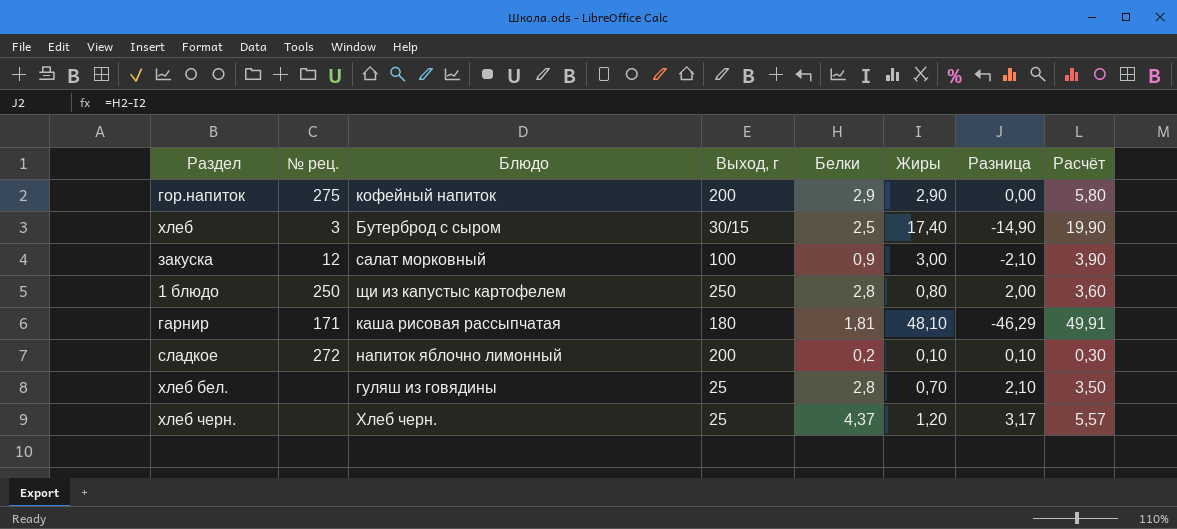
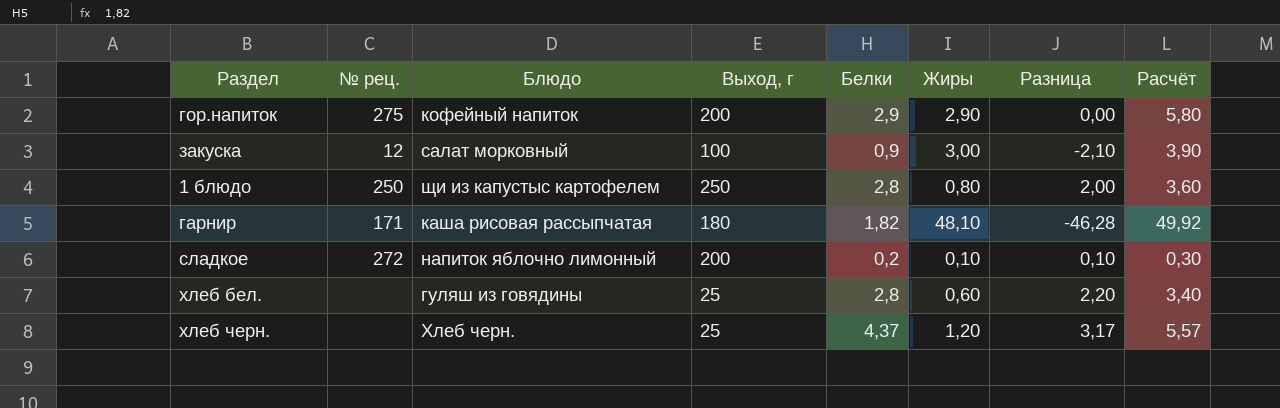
row хлеб: 3 | Бутерброд с сыром | 30/15 | 2,5 | 17,40 | -14,90 | 19,90 -> none
гарнир | Белки: 1,81 -> 1,82
гарнир | Разница: -46,29 -> -46,28
гарнир | Расчёт: 49,91 -> 49,92
хлеб бел. | Жиры: 0,70 -> 0,60
хлеб бел. | Разница: 2,10 -> 2,20
хлеб бел. | Расчёт: 3,50 -> 3,40

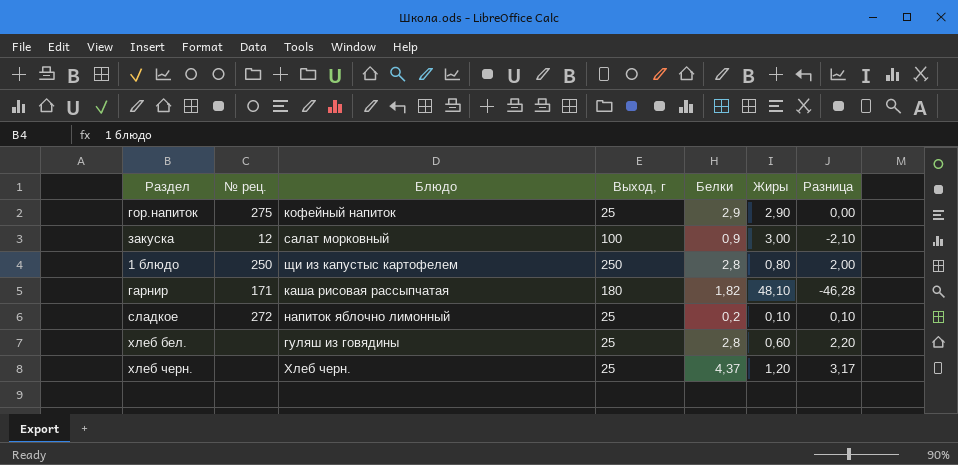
column Расчёт | formula: [Белки] + [Жиры] -> none
гор.напиток | Выход, г: 200 -> 25
сладкое | Выход, г: 200 -> 25

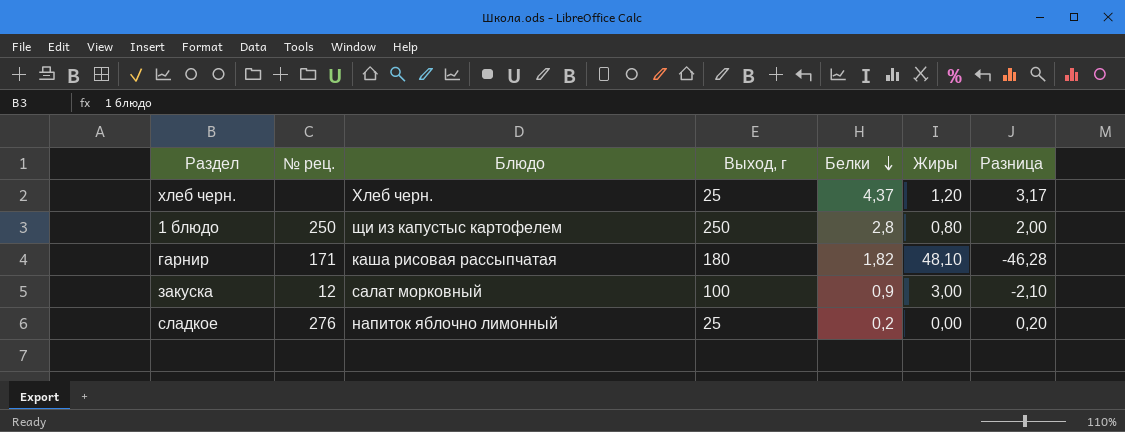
row order: none -> Белки descending
row гор.напиток: 275 | кофейный напиток | 25 | 2,9 | 2,90 | 0,00 -> none
row хлеб бел.: none | гуляш из говядины | 25 | 2,8 | 0,60 | 2,20 -> none
сладкое | № рец.: 272 -> 276
сладкое | Жиры: 0,10 -> 0,00
сладкое | Разница: 0,10 -> 0,20

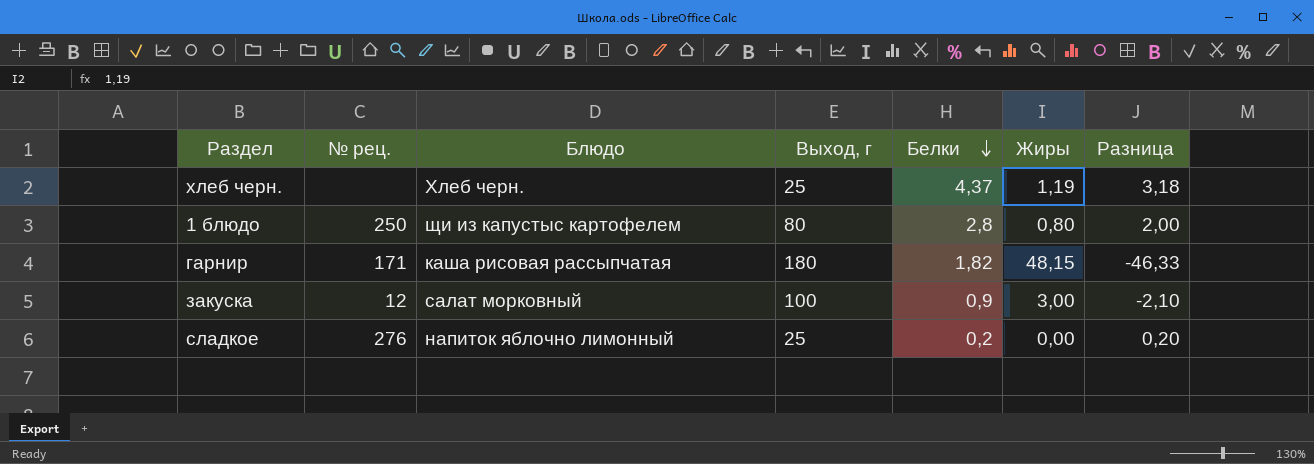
хлеб черн. | Жиры: 1,20 -> 1,19
хлеб черн. | Разница: 3,17 -> 3,18
1 блюдо | Выход, г: 250 -> 80
гарнир | Жиры: 48,10 -> 48,15
гарнир | Разница: -46,28 -> -46,33

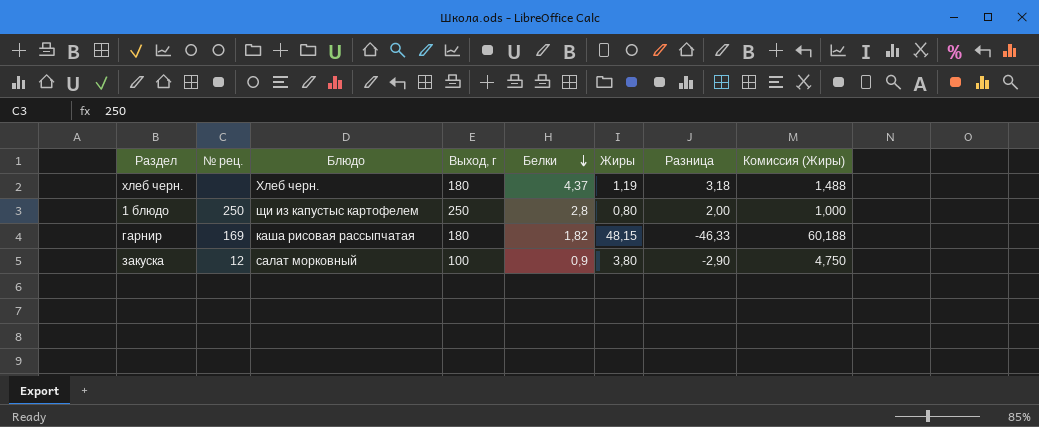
column Комиссия (Жиры) | formula: none -> [Жиры] * 1,25
row сладкое: 276 | напиток яблочно лимонный | 25 | 0,2 | 0,00 | 0,20 -> none
хлеб черн. | Выход, г: 25 -> 180
1 блюдо | Выход, г: 80 -> 250
гарнир | № рец.: 171 -> 169
закуска | Жиры: 3,00 -> 3,80
закуска | Разница: -2,10 -> -2,90

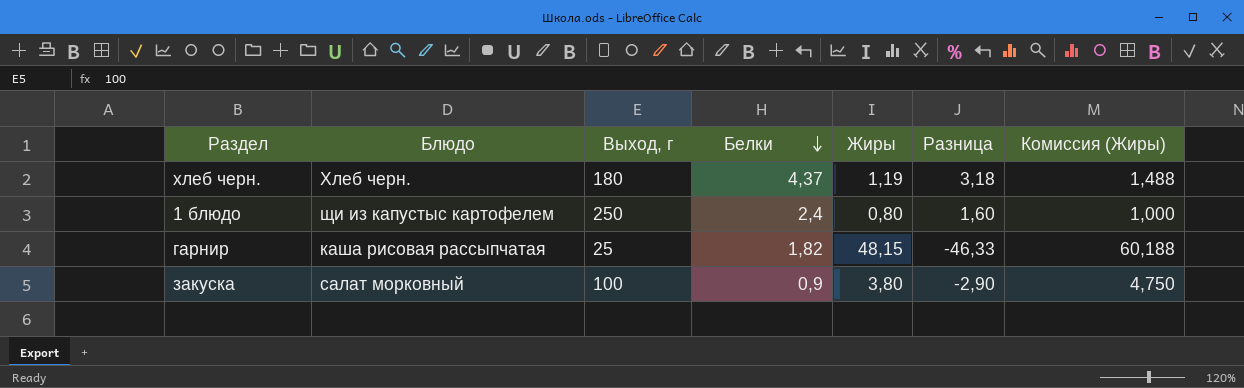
column № рец. | position: 2 -> none
1 блюдо | Белки: 2,8 -> 2,4
1 блюдо | Разница: 2,00 -> 1,60
гарнир | Выход, г: 180 -> 25

